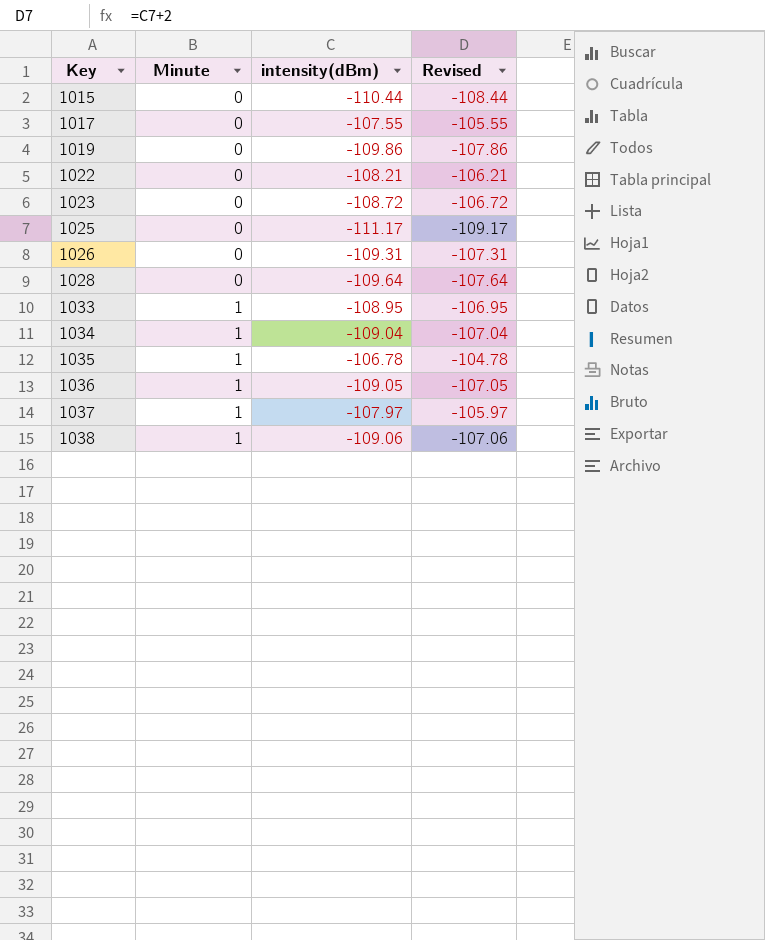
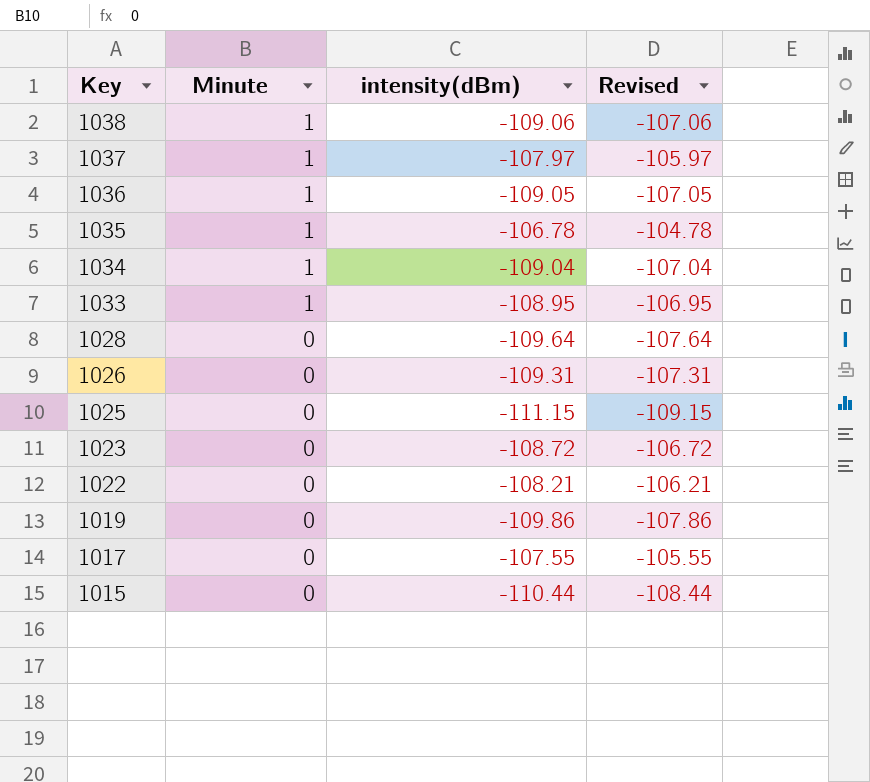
row order: Key ascending -> Key descending
1025 | intensity(dBm): -111.17 -> -111.15
1025 | Revised: -109.17 -> -109.15

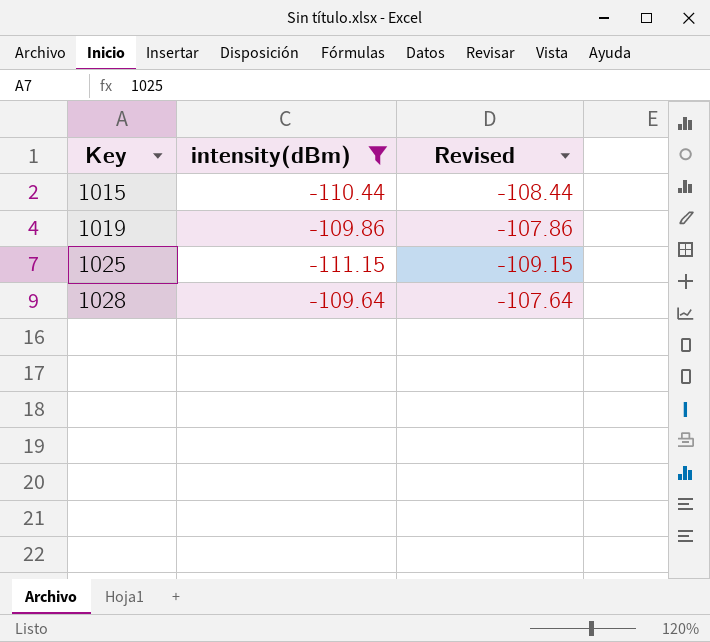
filter: none -> intensity(dBm) <= -109.64
row order: Key descending -> Key ascending
column Minute | position: 2 -> none

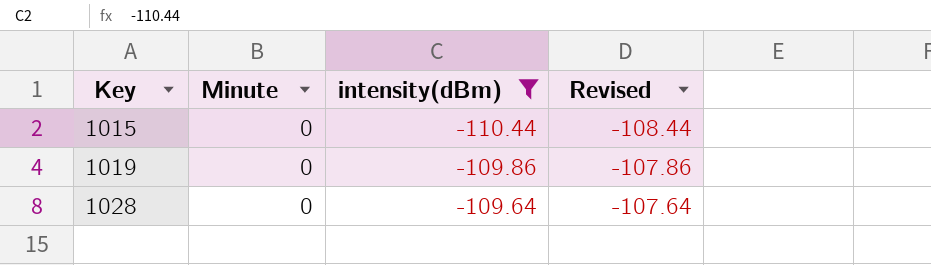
column Minute | position: none -> 2
row 1025: -111.15 | -109.15 -> none

